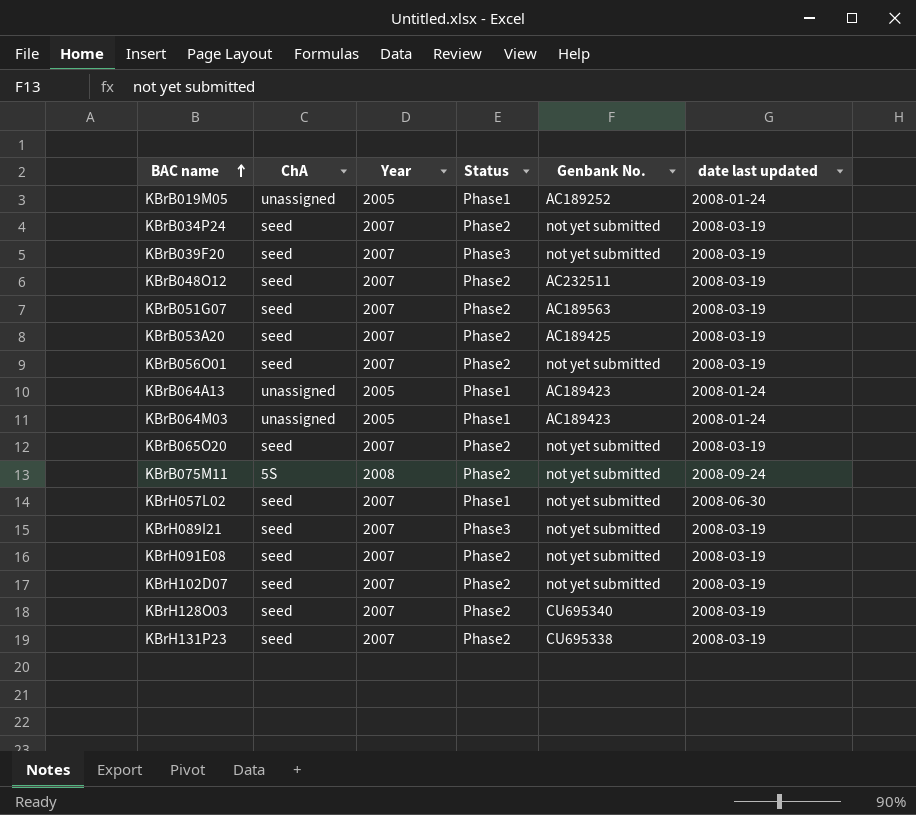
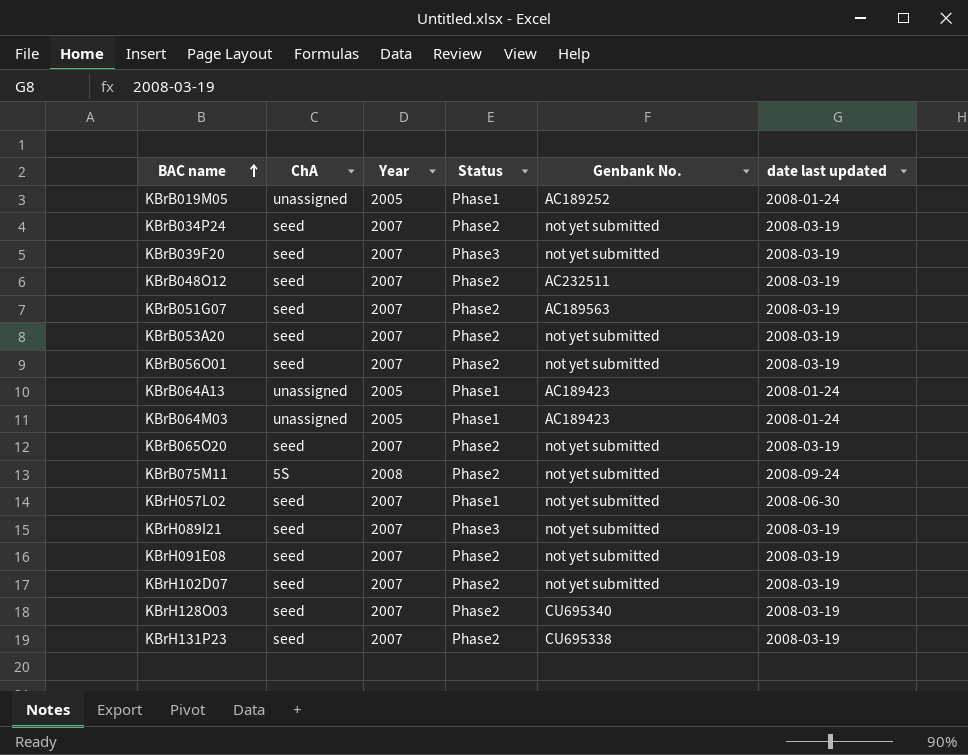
KBrB053A20 | Genbank No.: AC189425 -> not yet submitted

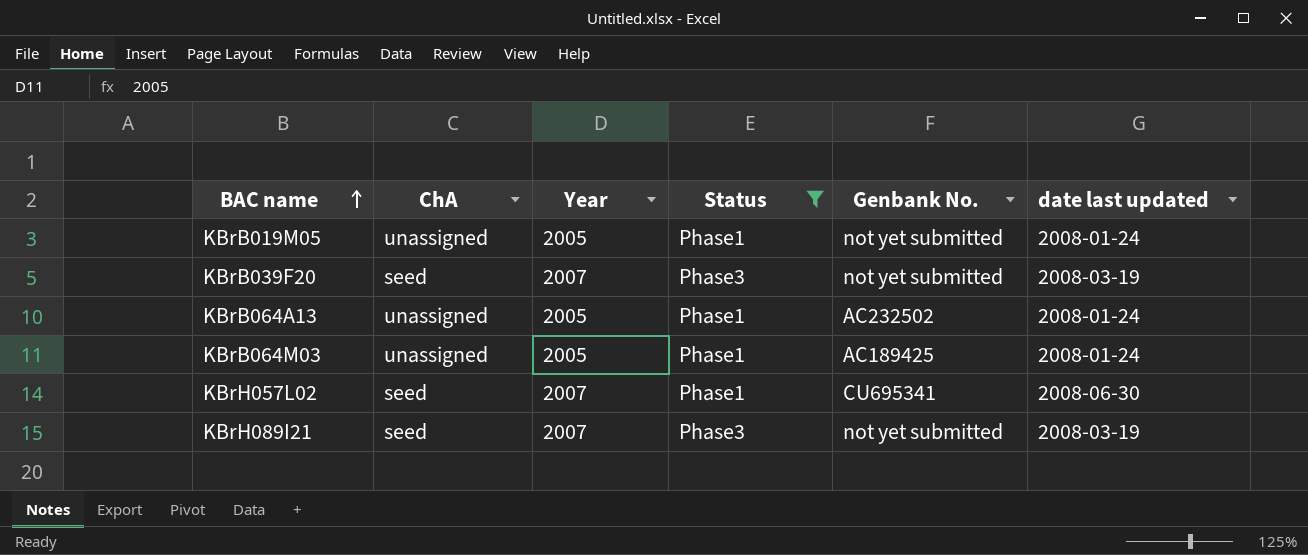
filter: none -> Status != Phase2
KBrB019M05 | Genbank No.: AC189252 -> not yet submitted
KBrB064A13 | Genbank No.: AC189423 -> AC232502
KBrB064M03 | Genbank No.: AC189423 -> AC189425
KBrH057L02 | Genbank No.: not yet submitted -> CU695341

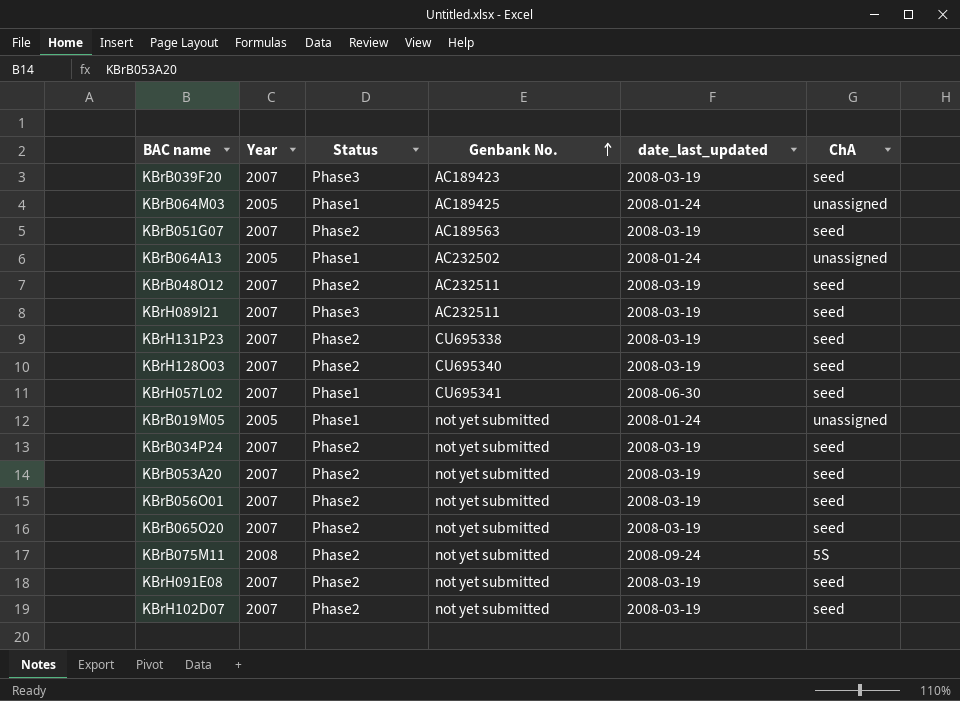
filter: Status != Phase2 -> none
row order: BAC name ascending -> Genbank No. ascending
column name: date last updated -> date_last_updated
column ChA | position: 2 -> 6
KBrB039F20 | Genbank No.: not yet submitted -> AC189423
KBrH089I21 | Genbank No.: not yet submitted -> AC232511

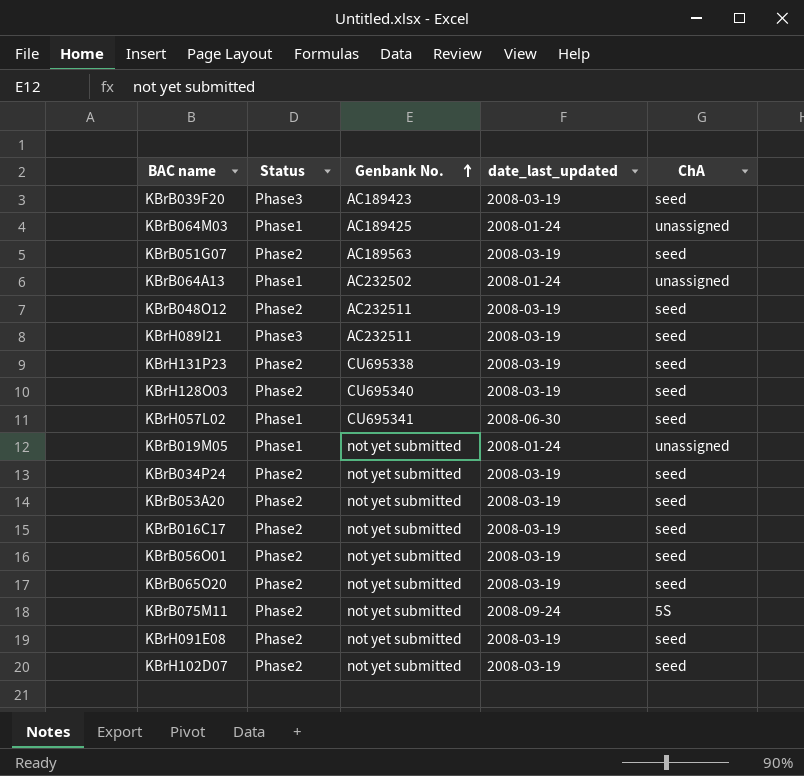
column Year | position: 2 -> none
row KBrB016C17: none -> Phase2 | not yet submitted | 2008-03-19 | seed

